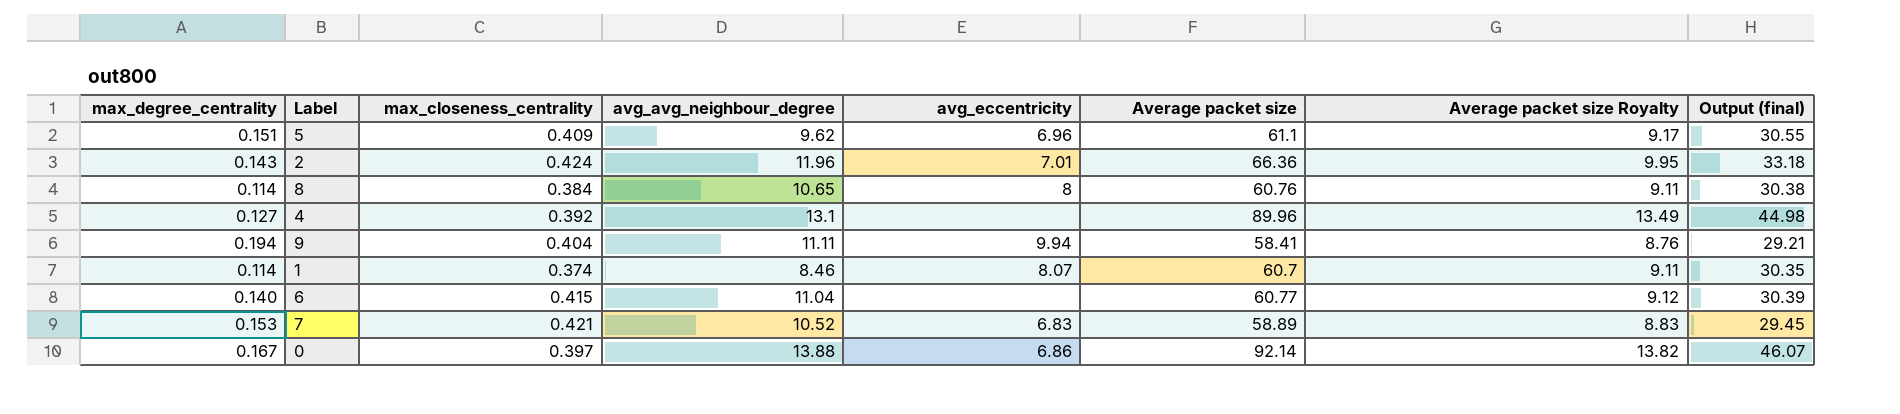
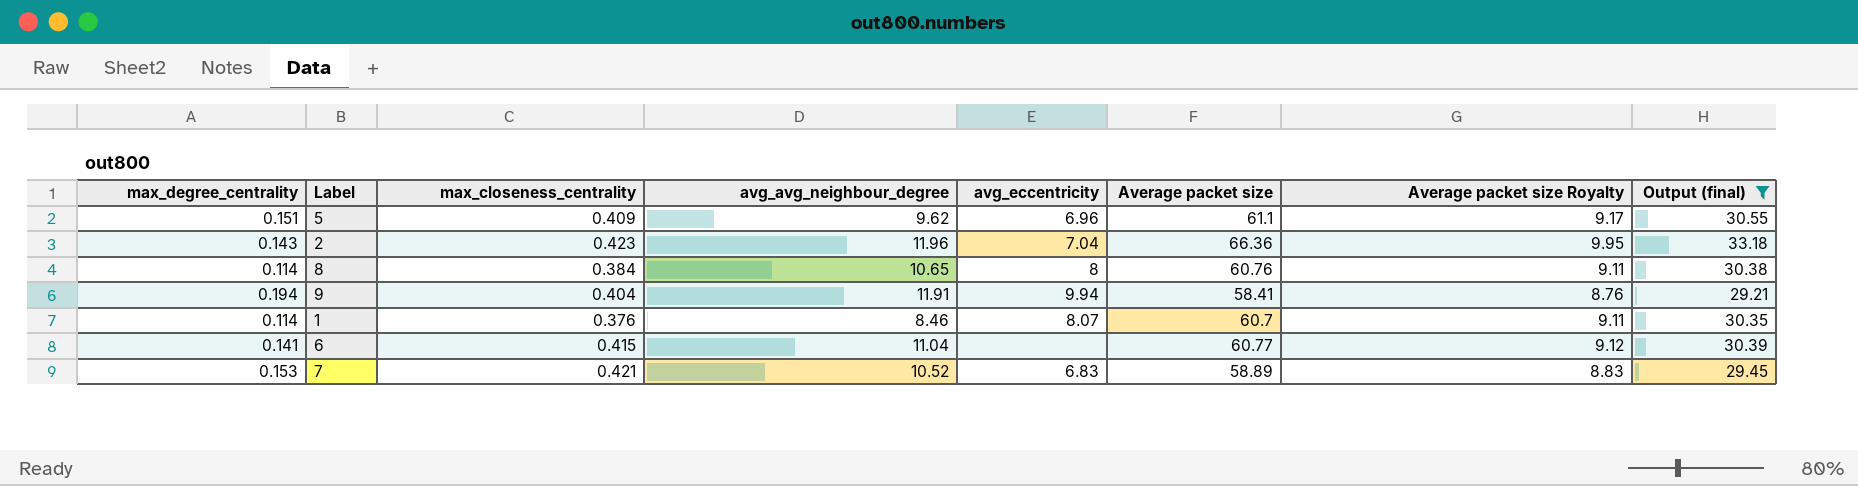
filter: none -> Output (final) <= 33.18
2 | max_closeness_centrality: 0.424 -> 0.423
2 | avg_eccentricity: 7.01 -> 7.04
9 | avg_avg_neighbour_degree: 11.11 -> 11.91
1 | max_closeness_centrality: 0.374 -> 0.376
6 | max_degree_centrality: 0.140 -> 0.141

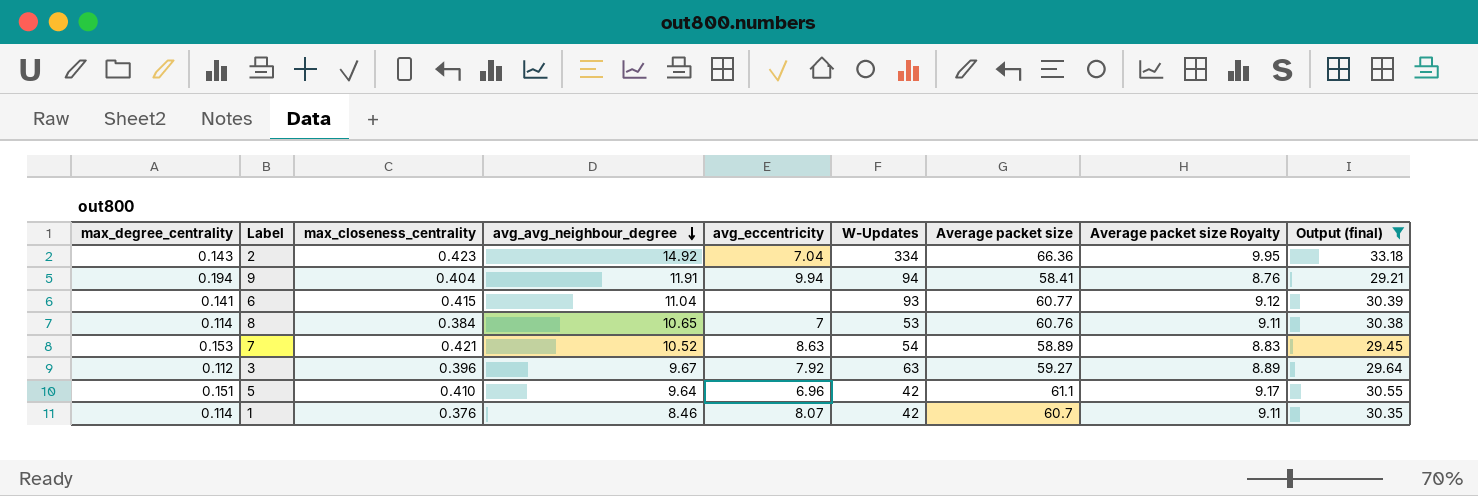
row order: none -> avg_avg_neighbour_degree descending
column W-Updates | position: none -> 6
2 | avg_avg_neighbour_degree: 11.96 -> 14.92
8 | avg_eccentricity: 8 -> 7
7 | avg_eccentricity: 6.83 -> 8.63
row 3: none -> 0.112 | 0.396 | 9.67 | 7.92 | 63 | 59.27 | 8.89 | 29.64
5 | max_closeness_centrality: 0.409 -> 0.410
5 | avg_avg_neighbour_degree: 9.62 -> 9.64

